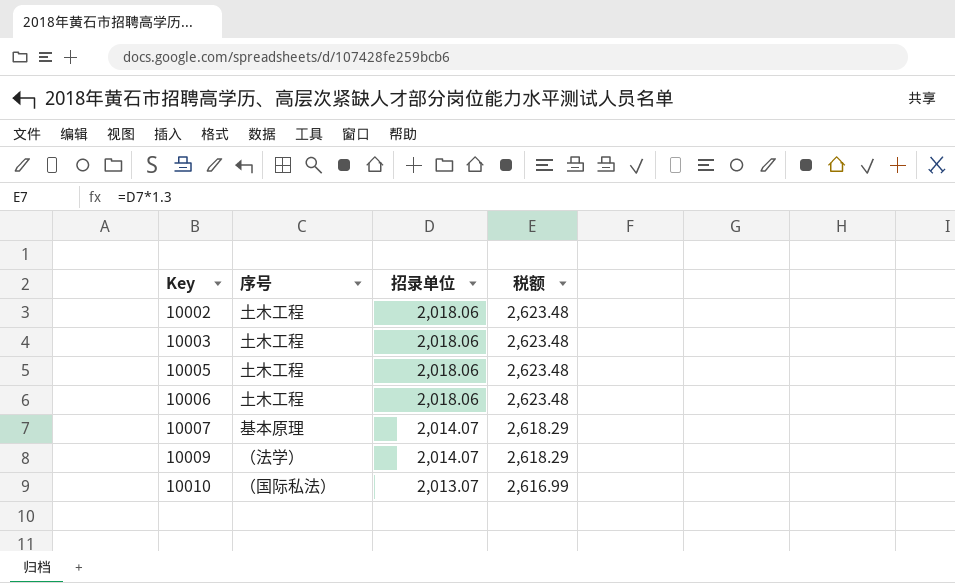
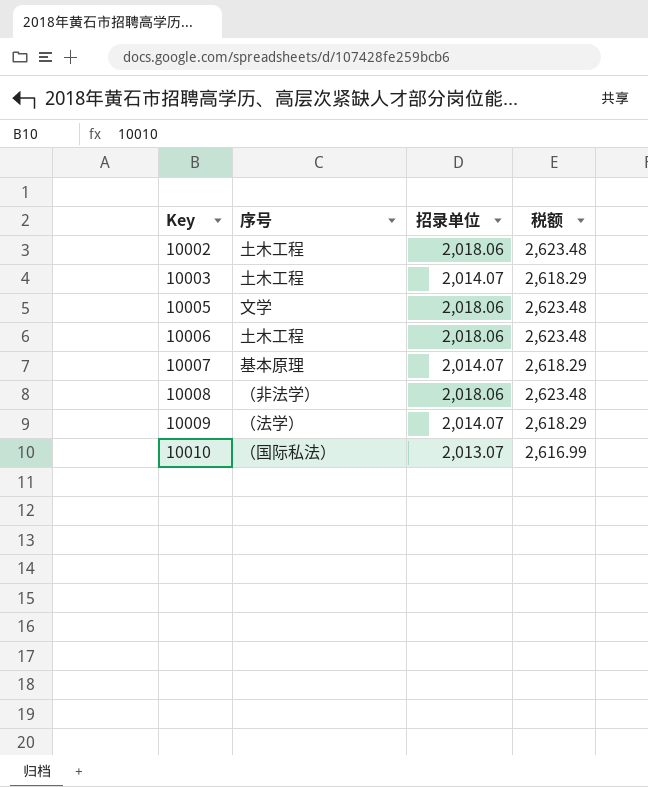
10003 | 招录单位: 2,018.06 -> 2,014.07
10003 | 税额: 2,623.48 -> 2,618.29
10005 | 序号: 土木工程 -> 文学
row 10008: none -> （非法学） | 2,018.06 | 2,623.48

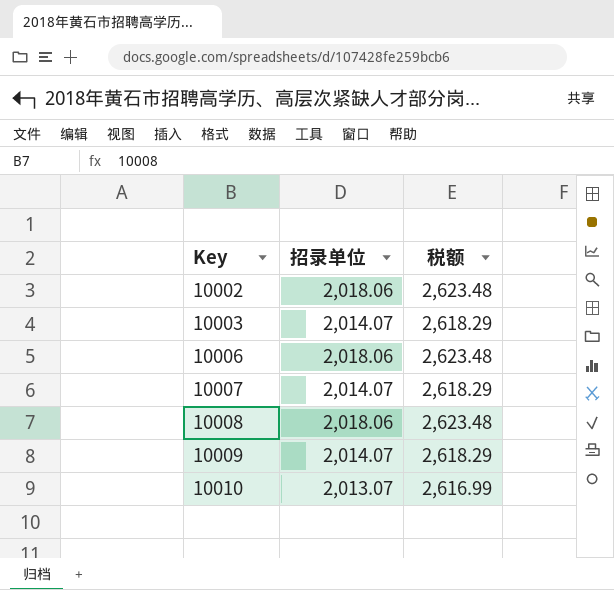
column 序号 | position: 2 -> none
row 10005: 文学 | 2,018.06 | 2,623.48 -> none

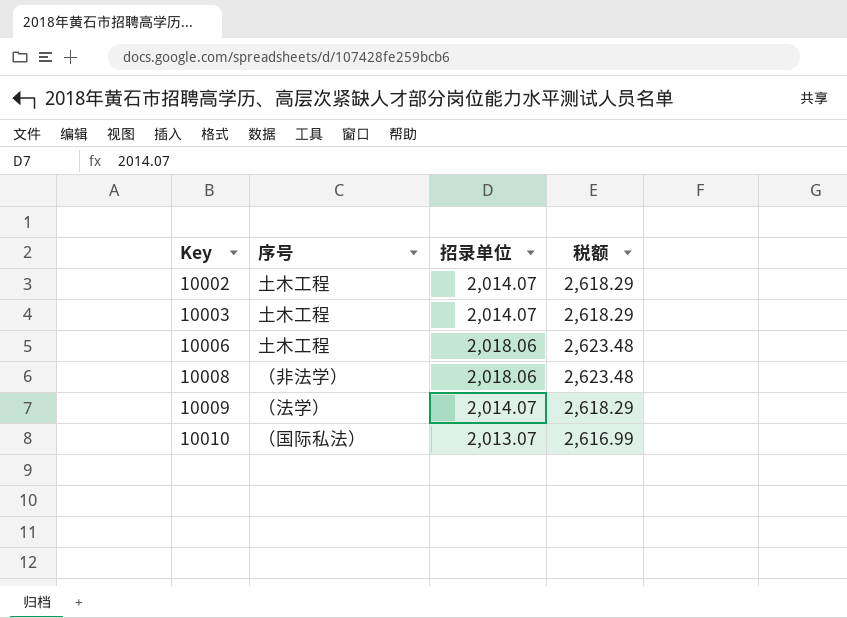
column 序号 | position: none -> 2
row 10007: 2,014.07 | 2,618.29 -> none
10002 | 招录单位: 2,018.06 -> 2,014.07
10002 | 税额: 2,623.48 -> 2,618.29

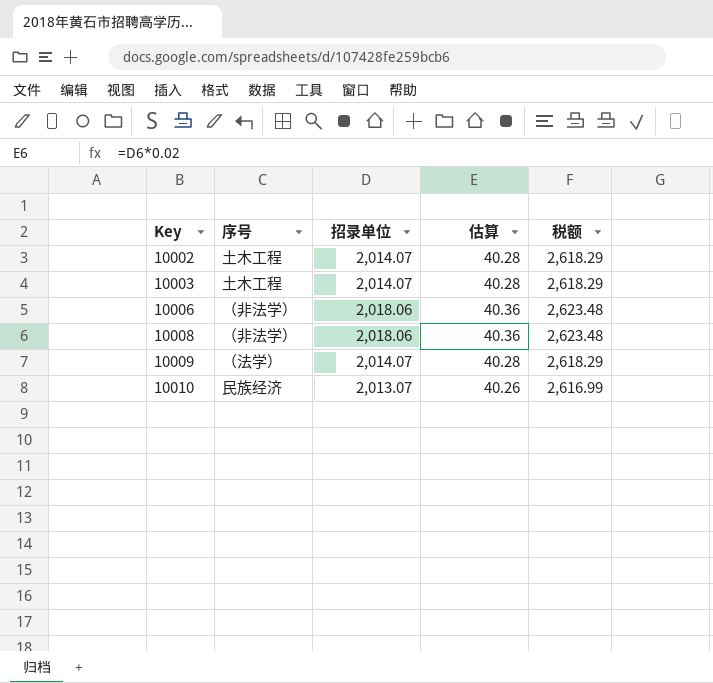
column 估算 | formula: none -> [招录单位] * 0.02
10006 | 序号: 土木工程 -> （非法学）
10010 | 序号: （国际私法） -> 民族经济

